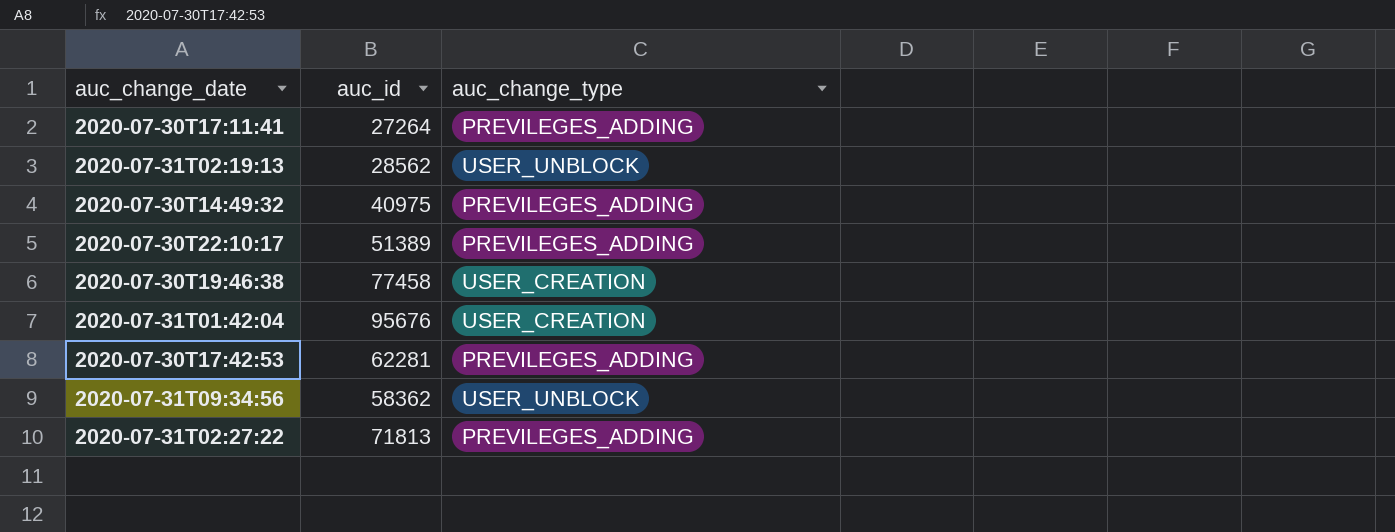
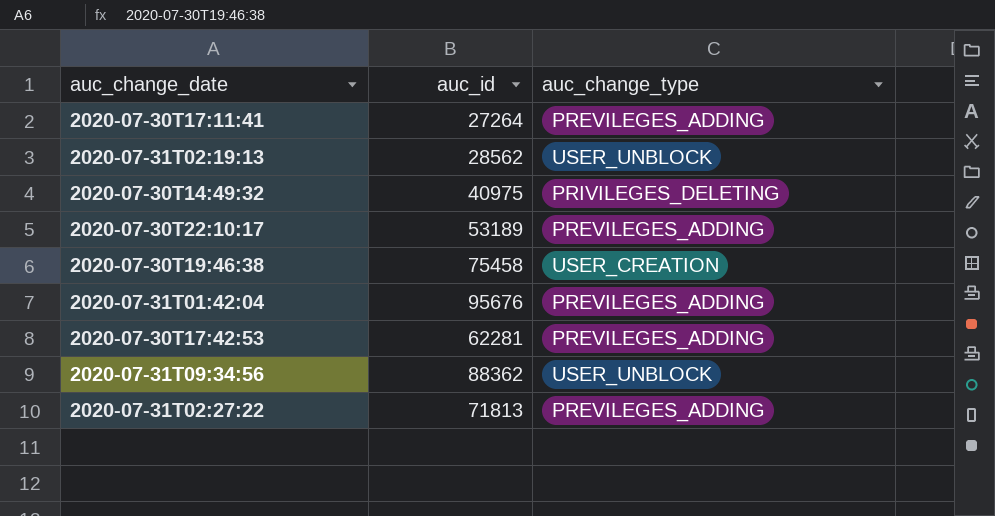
2020-07-30T14:49:32 | auc_change_type: PREVILEGES_ADDING -> PRIVILEGES_DELETING
2020-07-30T22:10:17 | auc_id: 51389 -> 53189
2020-07-30T19:46:38 | auc_id: 77458 -> 75458
2020-07-31T01:42:04 | auc_change_type: USER_CREATION -> PREVILEGES_ADDING
2020-07-31T09:34:56 | auc_id: 58362 -> 88362

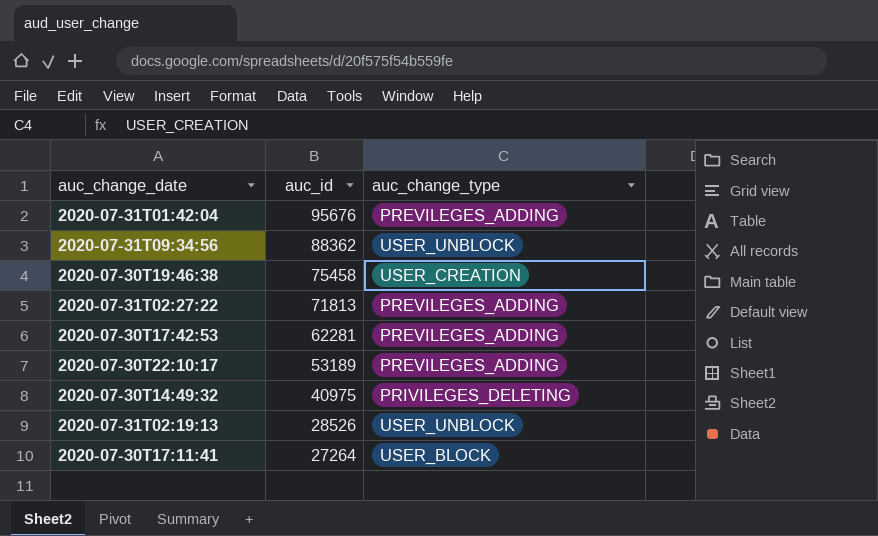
row order: none -> auc_id descending
2020-07-31T02:19:13 | auc_id: 28562 -> 28526
2020-07-30T17:11:41 | auc_change_type: PREVILEGES_ADDING -> USER_BLOCK

